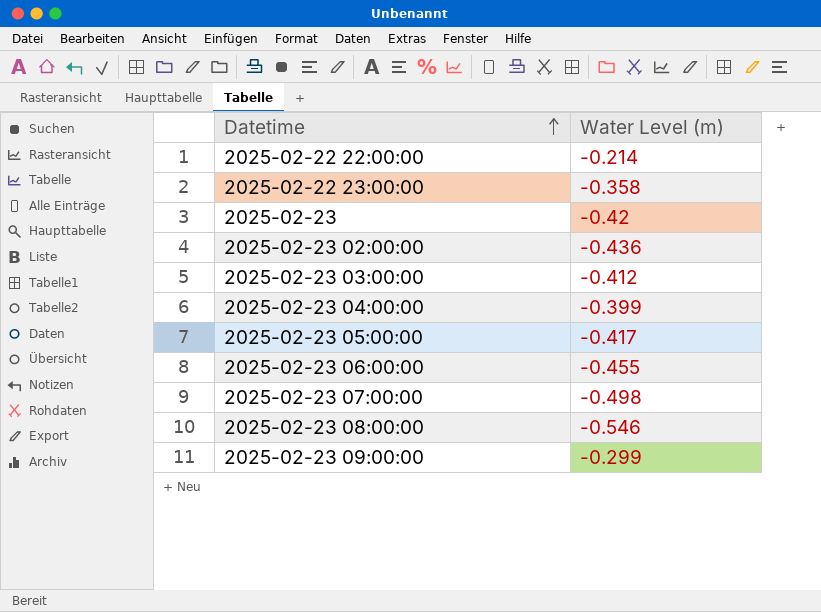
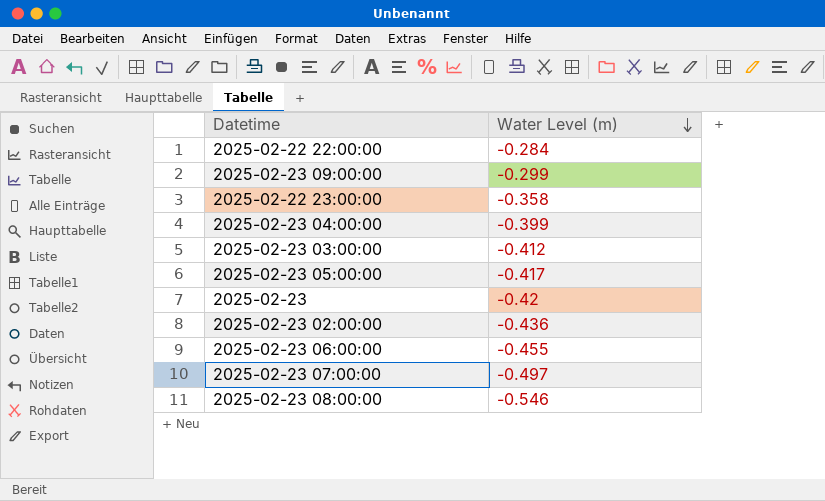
row order: Datetime ascending -> Water Level (m) descending
2025-02-22 22:00:00 | Water Level (m): -0.214 -> -0.284
2025-02-23 07:00:00 | Water Level (m): -0.498 -> -0.497

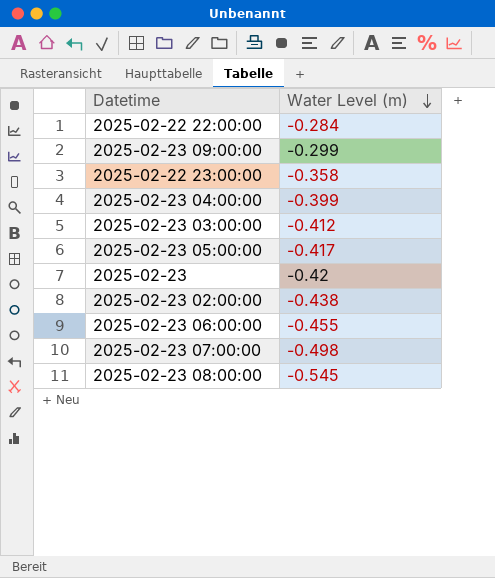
2025-02-23 02:00:00 | Water Level (m): -0.436 -> -0.438
2025-02-23 07:00:00 | Water Level (m): -0.497 -> -0.498
2025-02-23 08:00:00 | Water Level (m): -0.546 -> -0.545

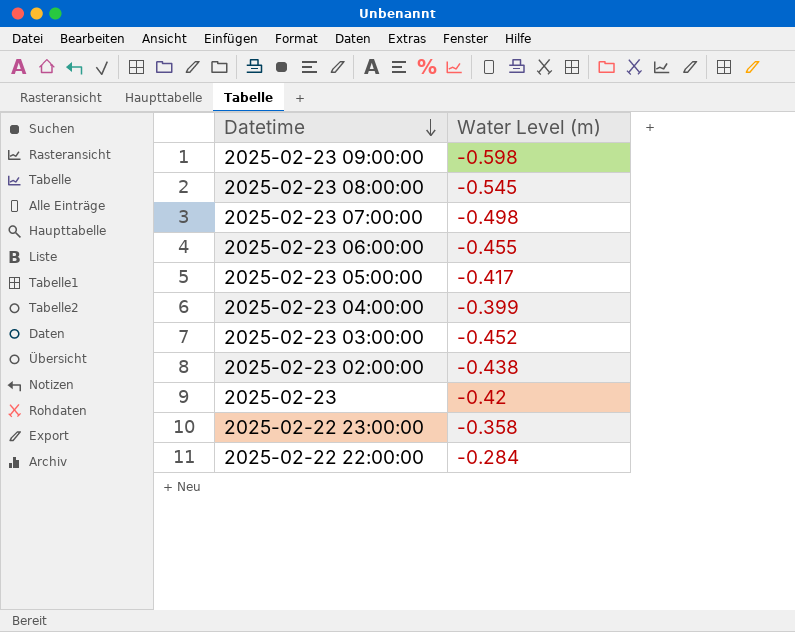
row order: Water Level (m) descending -> Datetime descending
2025-02-23 09:00:00 | Water Level (m): -0.299 -> -0.598
2025-02-23 03:00:00 | Water Level (m): -0.412 -> -0.452

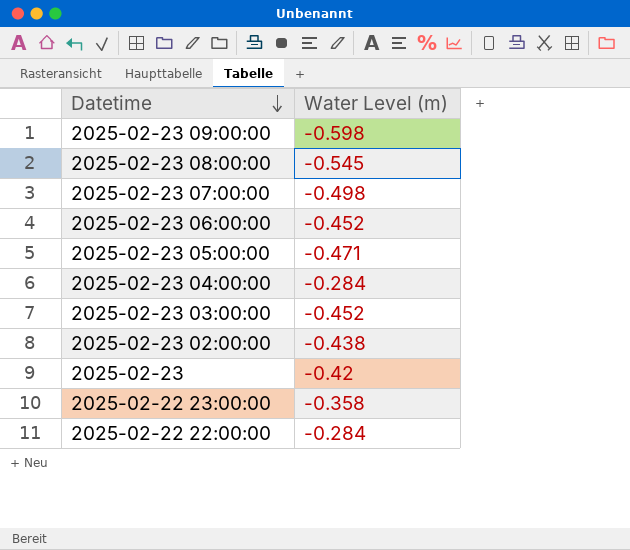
2025-02-23 06:00:00 | Water Level (m): -0.455 -> -0.452
2025-02-23 05:00:00 | Water Level (m): -0.417 -> -0.471
2025-02-23 04:00:00 | Water Level (m): -0.399 -> -0.284

